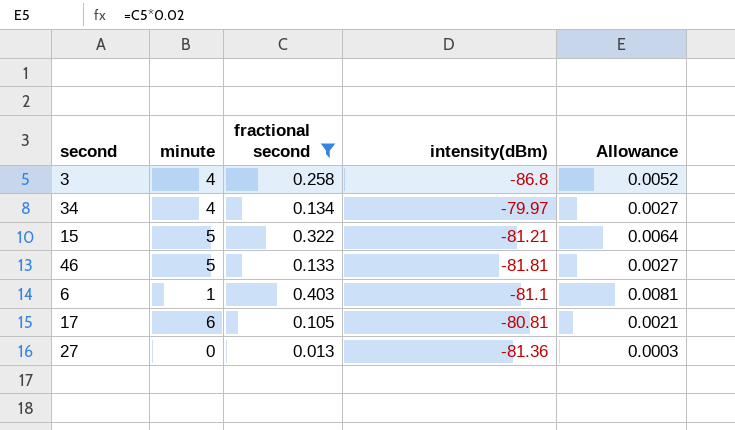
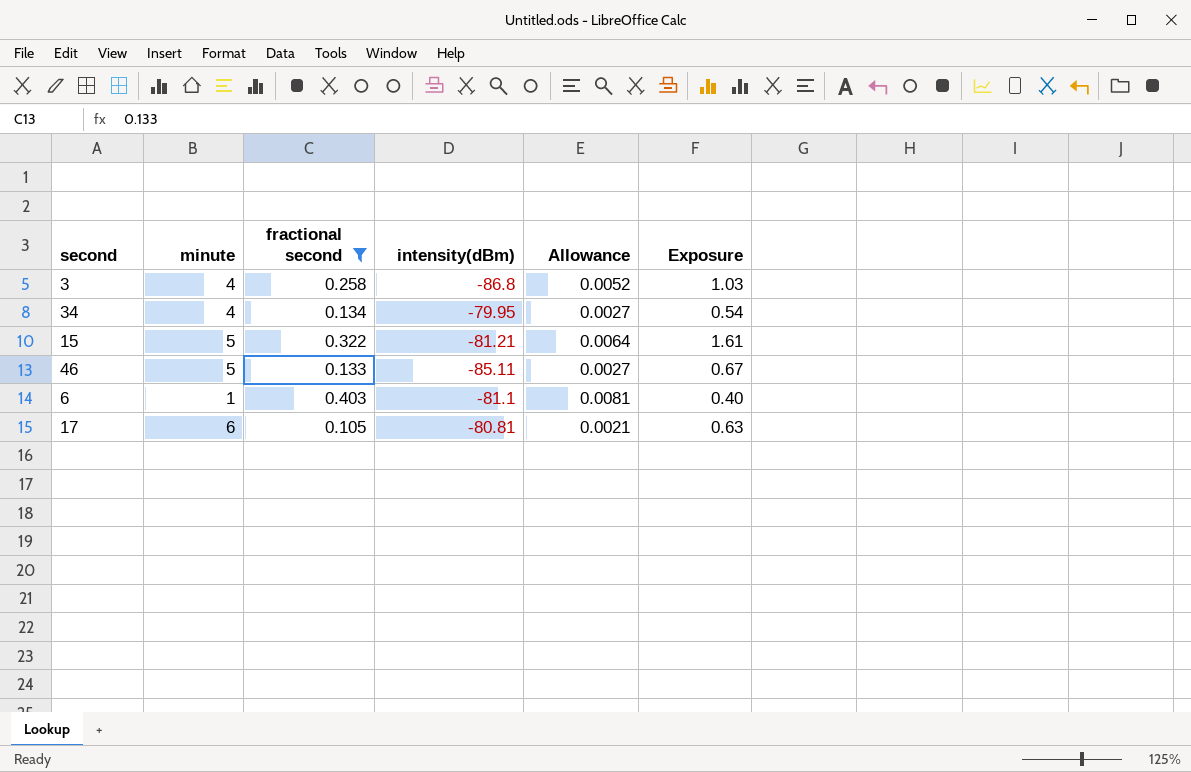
column Exposure | formula: none -> [minute] * [fractional second]
row 27: 0 | 0.013 | -81.36 | 0.0003 -> none
34 | intensity(dBm): -79.97 -> -79.95
46 | intensity(dBm): -81.81 -> -85.11

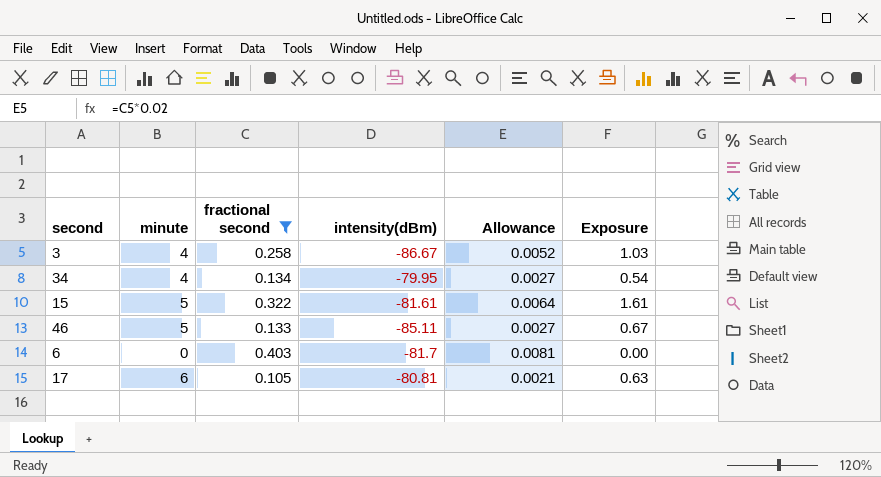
3 | intensity(dBm): -86.8 -> -86.67
15 | intensity(dBm): -81.21 -> -81.61
6 | minute: 1 -> 0
6 | intensity(dBm): -81.1 -> -81.7
6 | Exposure: 0.40 -> 0.00

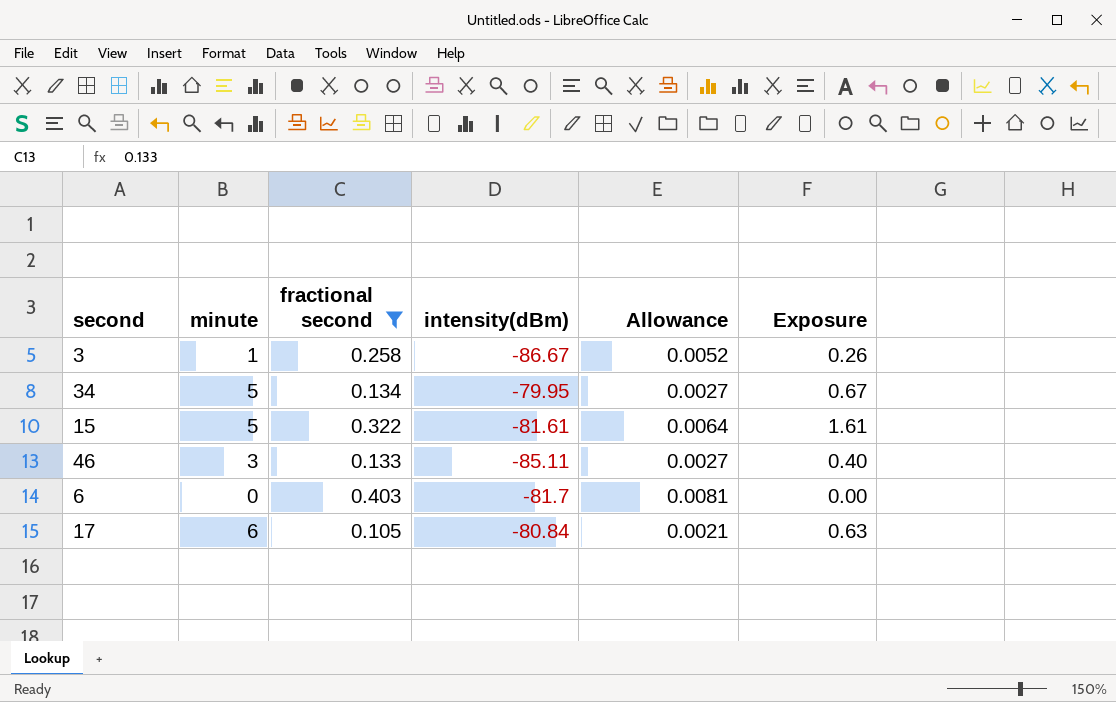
3 | minute: 4 -> 1
3 | Exposure: 1.03 -> 0.26
34 | minute: 4 -> 5
34 | Exposure: 0.54 -> 0.67
46 | minute: 5 -> 3
46 | Exposure: 0.67 -> 0.40
17 | intensity(dBm): -80.81 -> -80.84

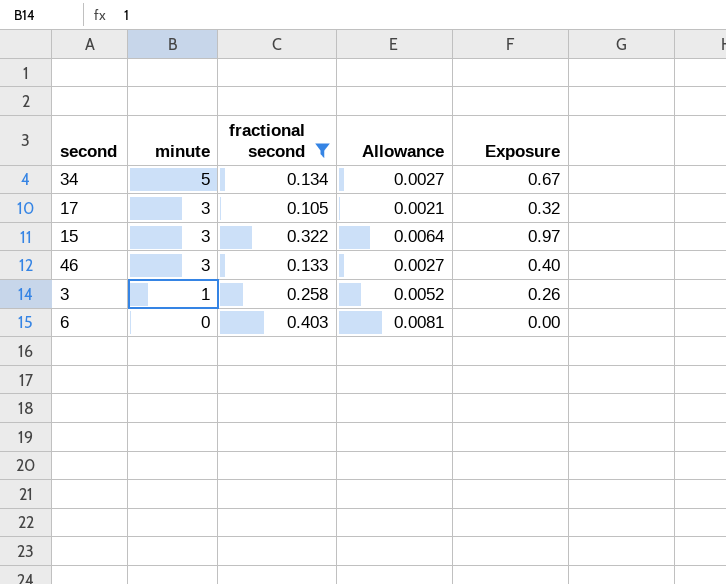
row order: none -> minute descending
column intensity(dBm) | position: 4 -> none
17 | minute: 6 -> 3
17 | Exposure: 0.63 -> 0.32
15 | minute: 5 -> 3
15 | Exposure: 1.61 -> 0.97

